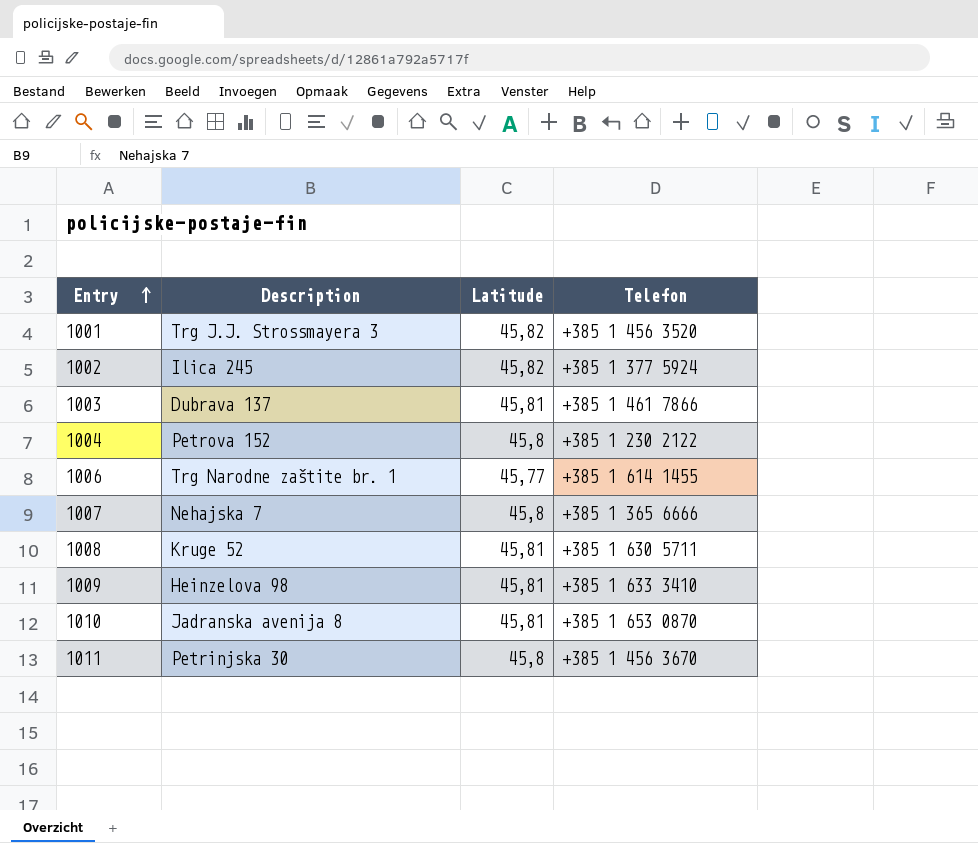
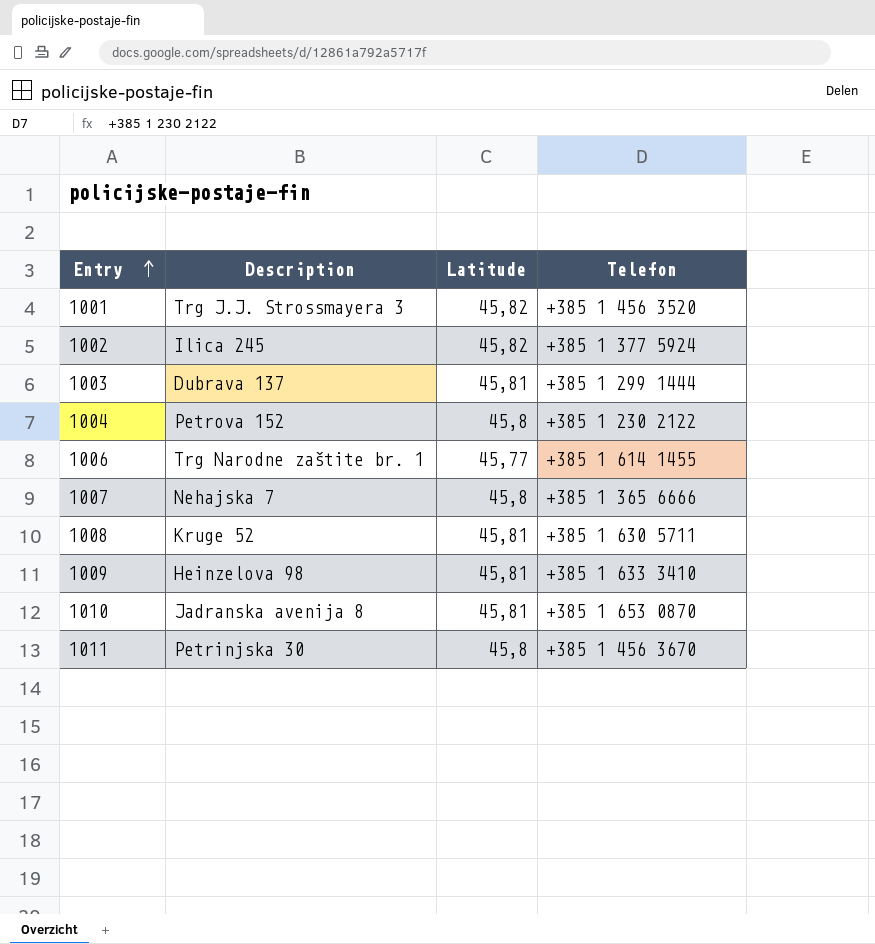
1003 | Telefon: +385 1 461 7866 -> +385 1 299 1444

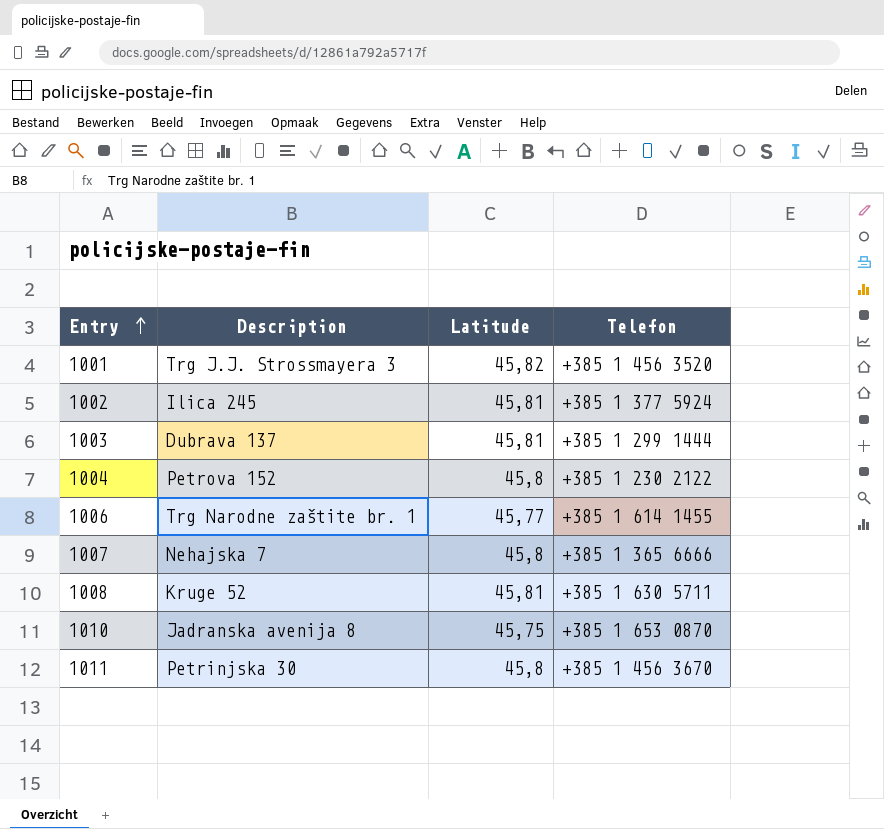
row 1009: Heinzelova 98 | 45,81 | +385 1 633 3410 -> none
1002 | Latitude: 45,82 -> 45,81
1010 | Latitude: 45,81 -> 45,75

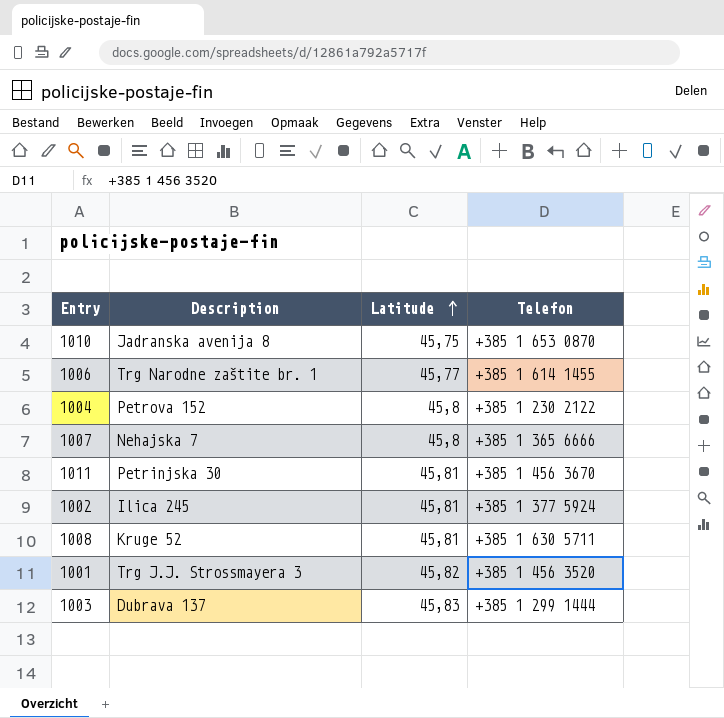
row order: Entry ascending -> Latitude ascending
1011 | Latitude: 45,8 -> 45,81
1003 | Latitude: 45,81 -> 45,83

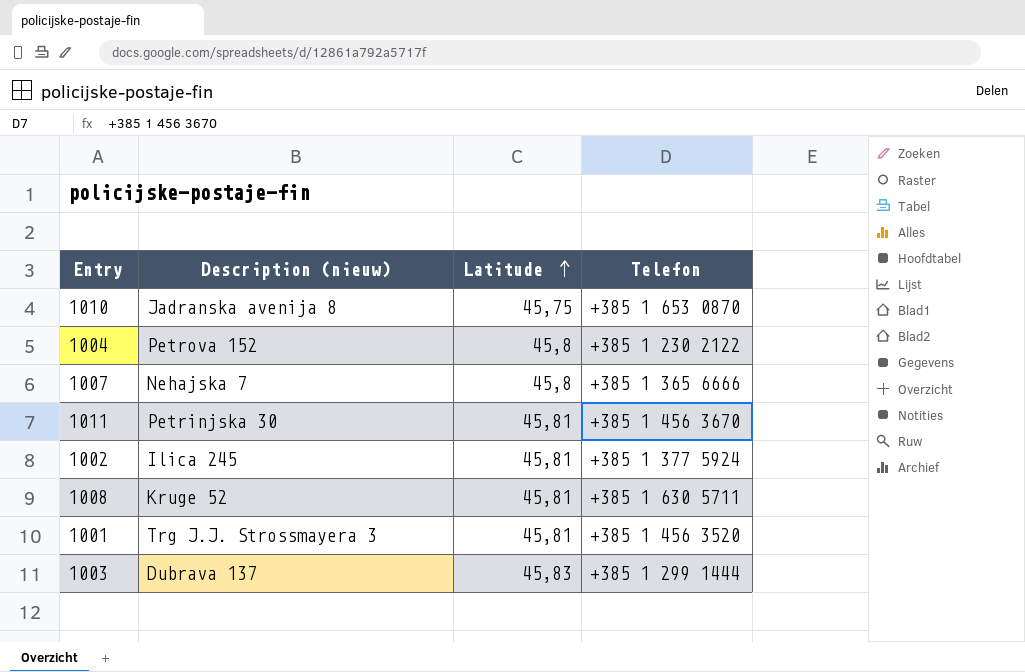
column name: Description -> Description (nieuw)
row 1006: Trg Narodne zaštite br. 1 | 45,77 | +385 1 614 1455 -> none
1001 | Latitude: 45,82 -> 45,81

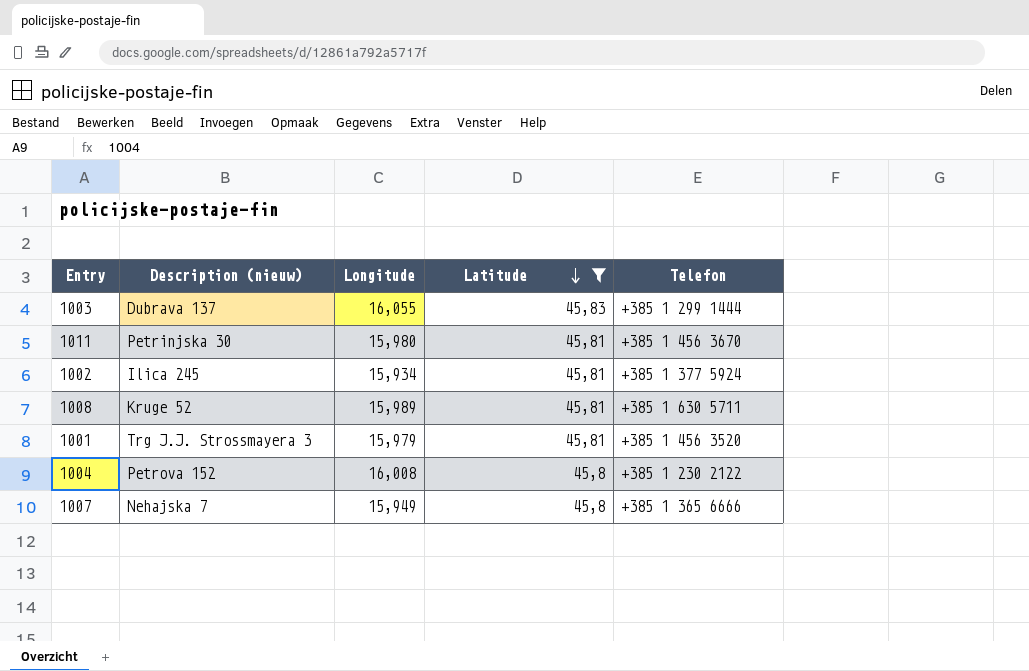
filter: none -> Latitude != 45,75
row order: Latitude ascending -> Latitude descending
column Longitude | position: none -> 3

